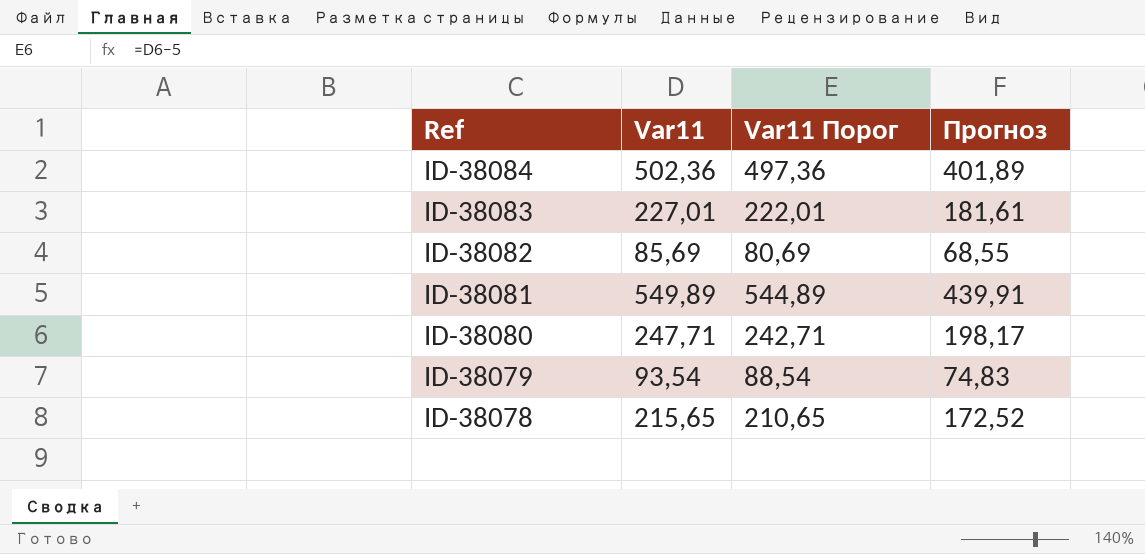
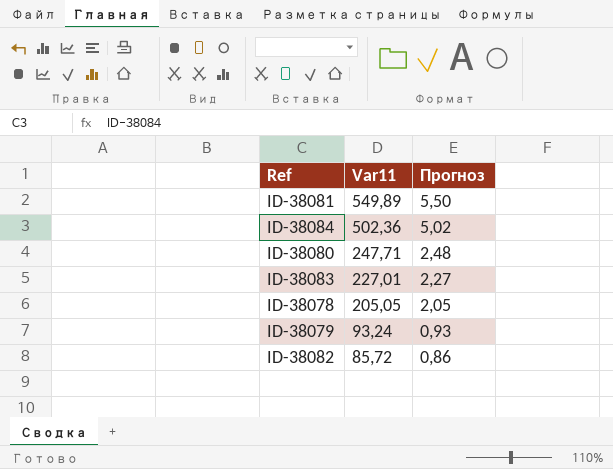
row order: Ref descending -> Var11 descending
column Var11 Порог | formula: [Var11] - 5 -> none
column Прогноз | formula: [Var11] * 0,8 -> [Var11] * 0,01
ID-38078 | Var11: 215,65 -> 205,05
ID-38079 | Var11: 93,54 -> 93,24
ID-38082 | Var11: 85,69 -> 85,72

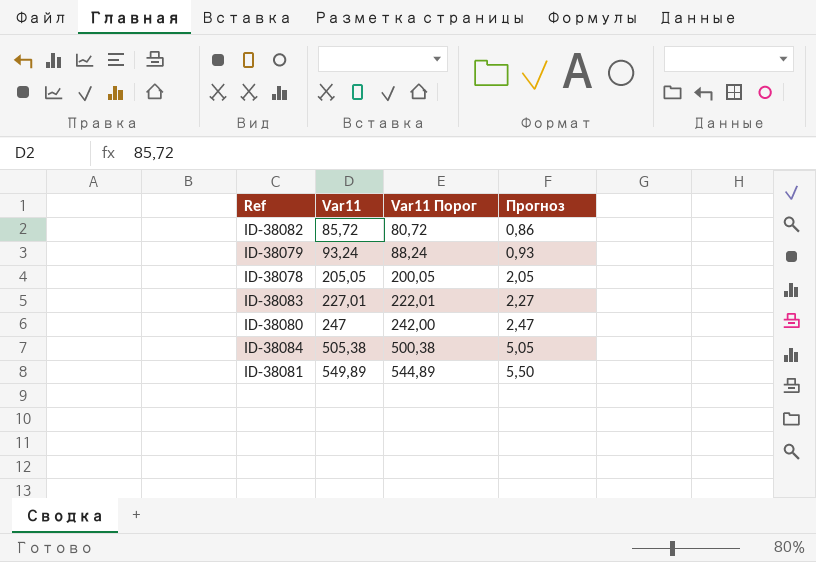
row order: Var11 descending -> Var11 ascending
column Var11 Порог | formula: none -> [Var11] - 5
ID-38080 | Var11: 247,71 -> 247
ID-38080 | Прогноз: 2,48 -> 2,47
ID-38084 | Var11: 502,36 -> 505,38
ID-38084 | Прогноз: 5,02 -> 5,05

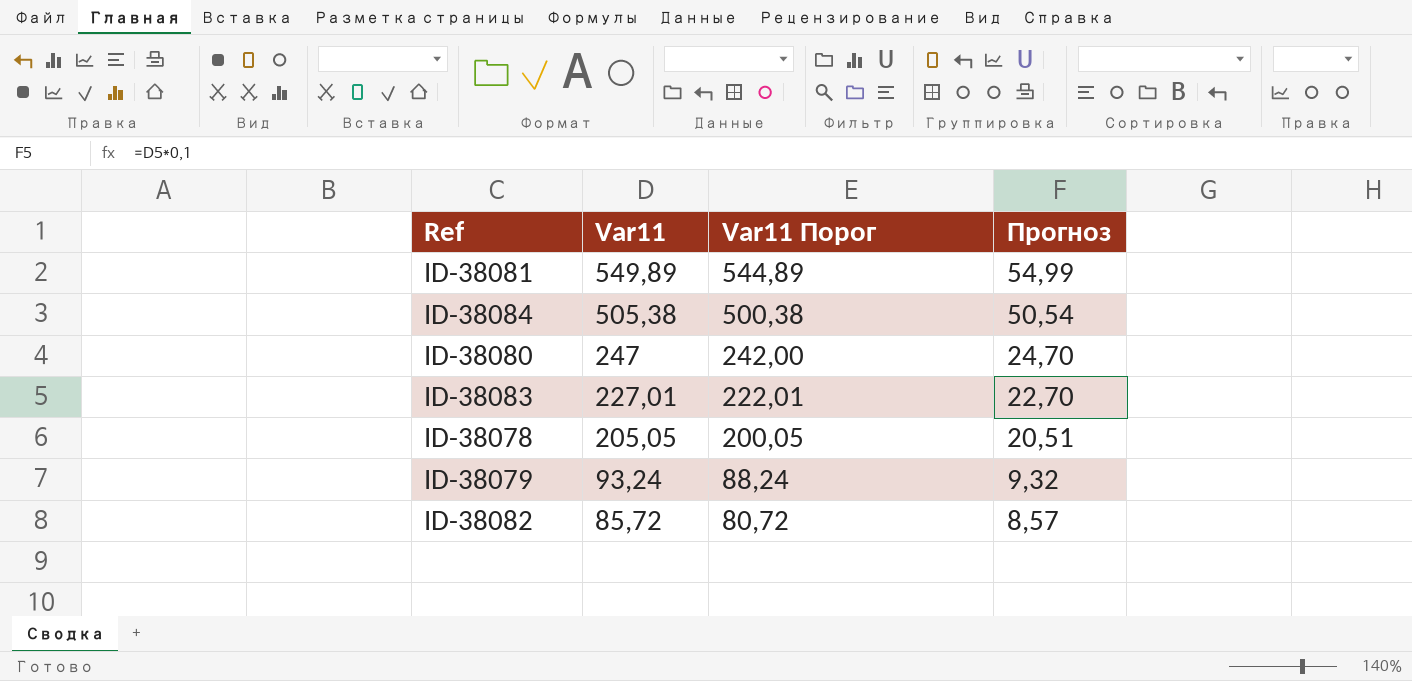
row order: Var11 ascending -> Var11 descending
column Прогноз | formula: [Var11] * 0,01 -> [Var11] * 0,1

